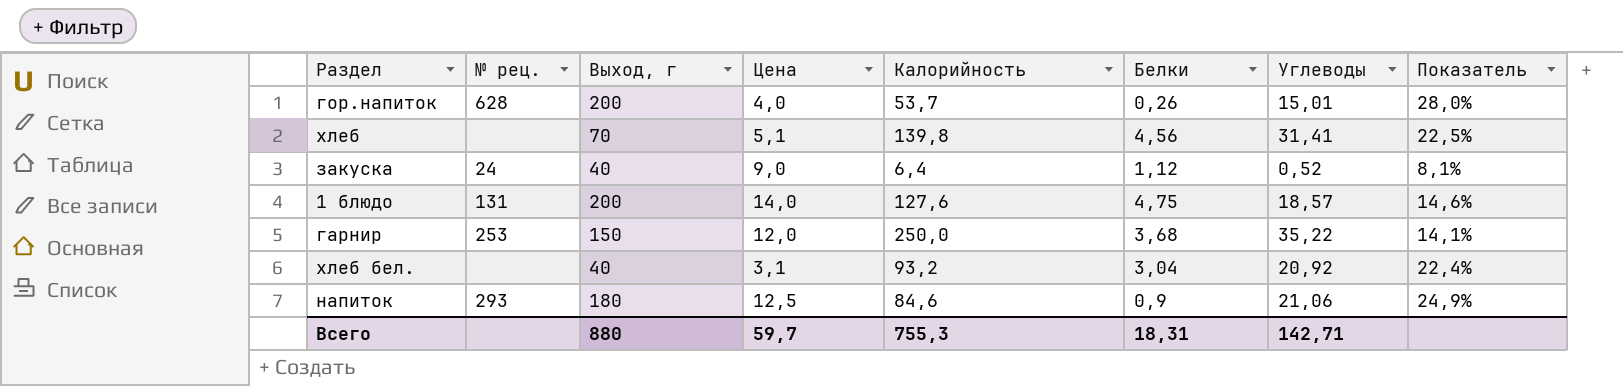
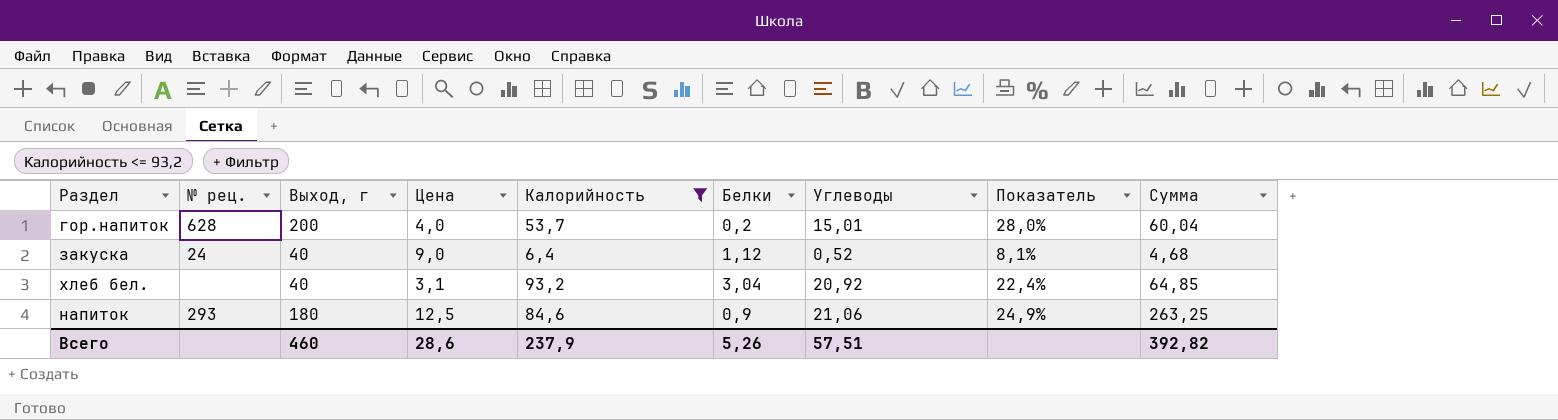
filter: none -> Калорийность <= 93,2
column Сумма | formula: none -> [Цена] * [Углеводы]
гор.напиток | Белки: 0,26 -> 0,2
Всего | Выход, г: 880 -> 460
Всего | Цена: 59,7 -> 28,6
Всего | Калорийность: 755,3 -> 237,9
Всего | Белки: 18,31 -> 5,26
Всего | Углеводы: 142,71 -> 57,51

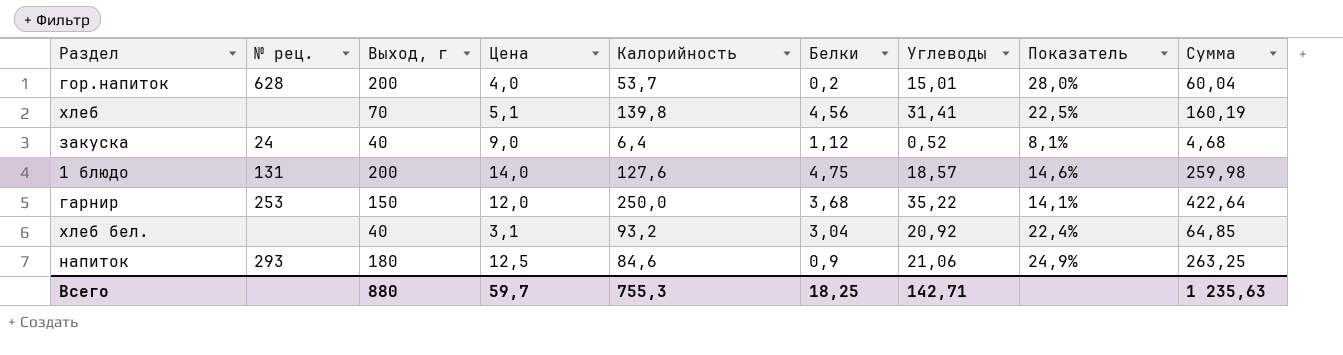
filter: Калорийность <= 93,2 -> none
Всего | Выход, г: 460 -> 880
Всего | Цена: 28,6 -> 59,7
Всего | Калорийность: 237,9 -> 755,3
Всего | Белки: 5,26 -> 18,25
Всего | Углеводы: 57,51 -> 142,71
Всего | Сумма: 392,82 -> 1 235,63

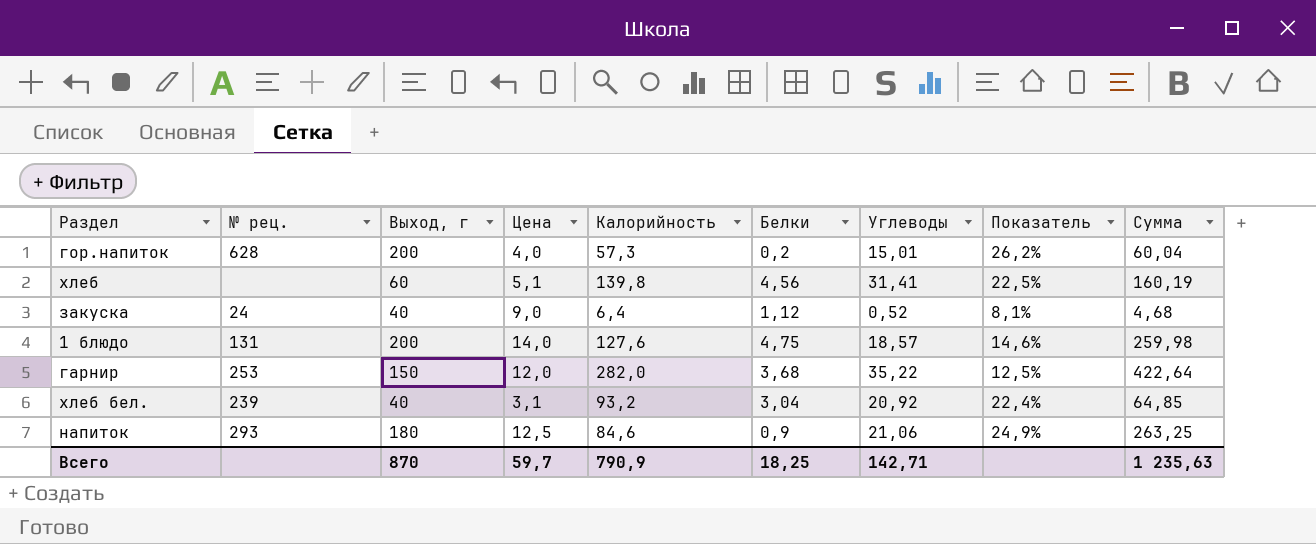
гор.напиток | Калорийность: 53,7 -> 57,3
гор.напиток | Показатель: 28,0% -> 26,2%
хлеб | Выход, г: 70 -> 60
гарнир | Калорийность: 250,0 -> 282,0
гарнир | Показатель: 14,1% -> 12,5%
хлеб бел. | № рец.: none -> 239
Всего | Выход, г: 880 -> 870
Всего | Калорийность: 755,3 -> 790,9

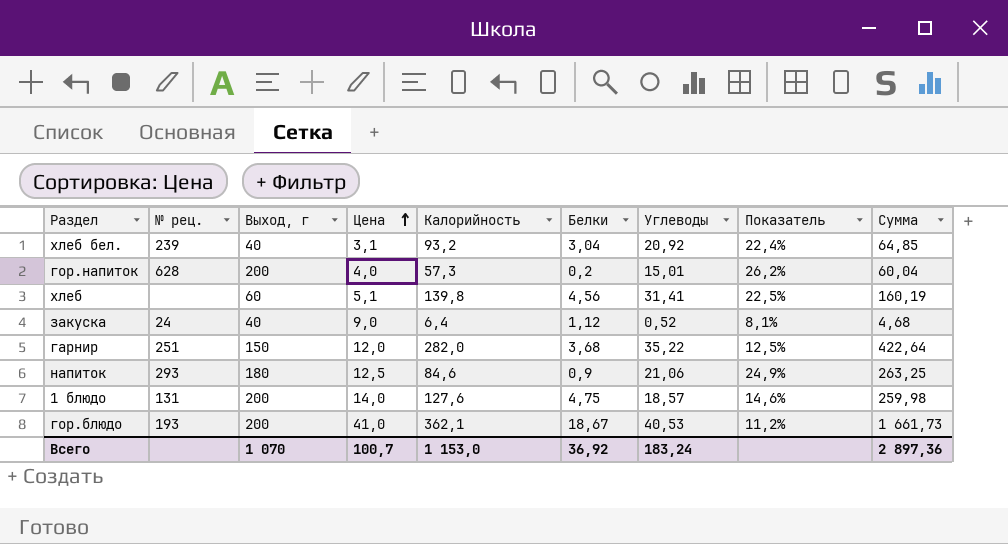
row order: none -> Цена ascending
гарнир | № рец.: 253 -> 251
row гор.блюдо: none -> 193 | 200 | 41,0 | 362,1 | 18,67 | 40,53 | 11,2% | 1 661,73
Всего | Выход, г: 870 -> 1 070
Всего | Цена: 59,7 -> 100,7
Всего | Калорийность: 790,9 -> 1 153,0
Всего | Белки: 18,25 -> 36,92
Всего | Углеводы: 142,71 -> 183,24
Всего | Сумма: 1 235,63 -> 2 897,36

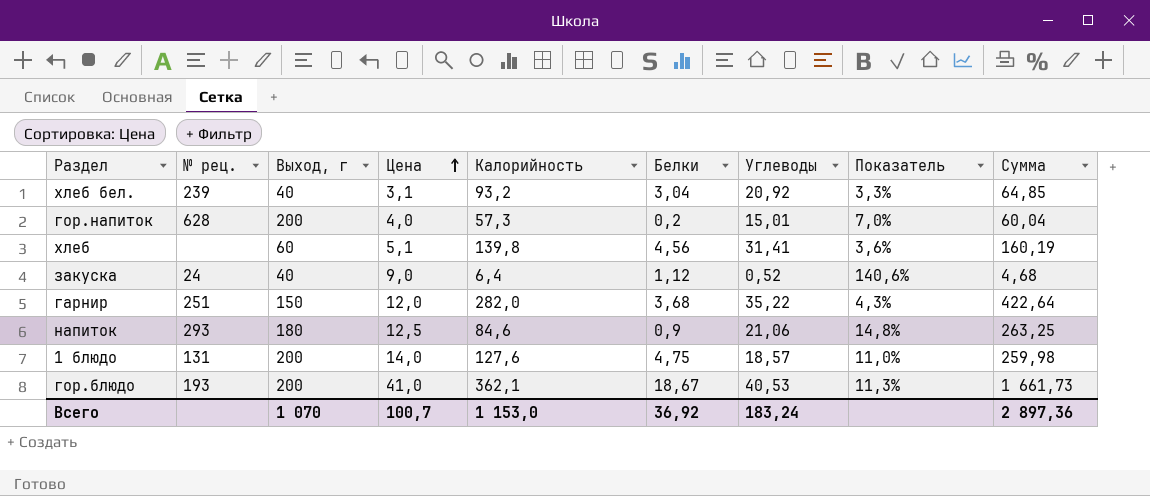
column Показатель | formula: [Углеводы] / [Калорийность] -> [Цена] / [Калорийность]

